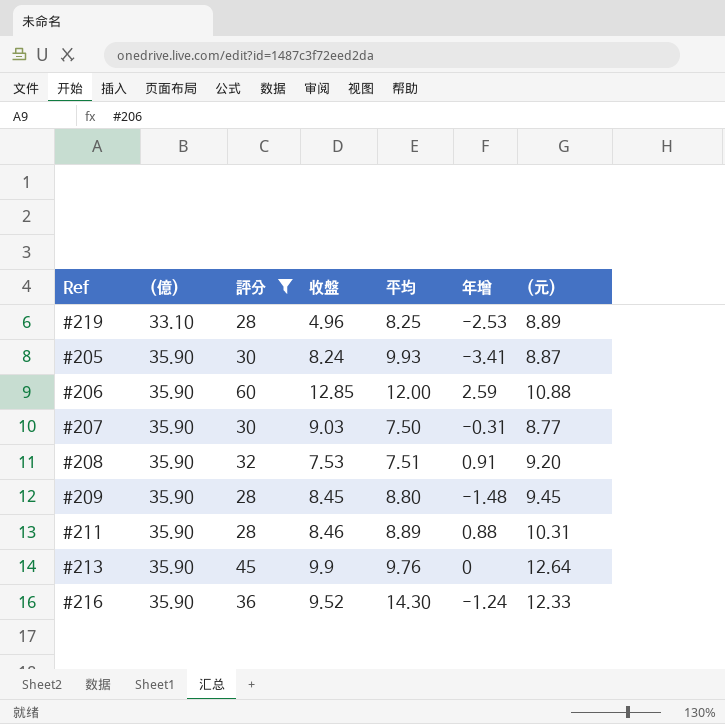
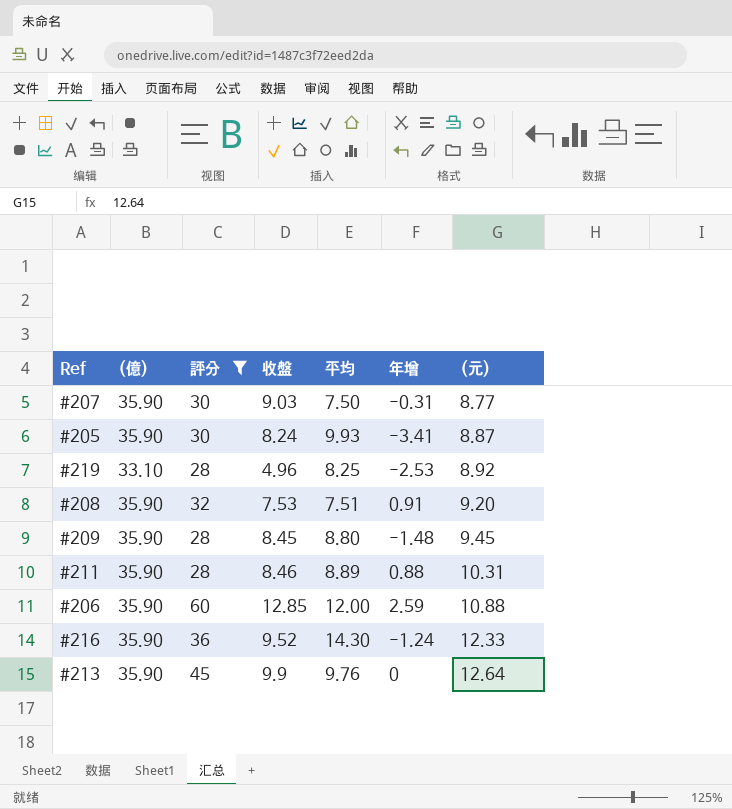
row order: (億) ascending -> (元) ascending
#219 | (元): 8.89 -> 8.92

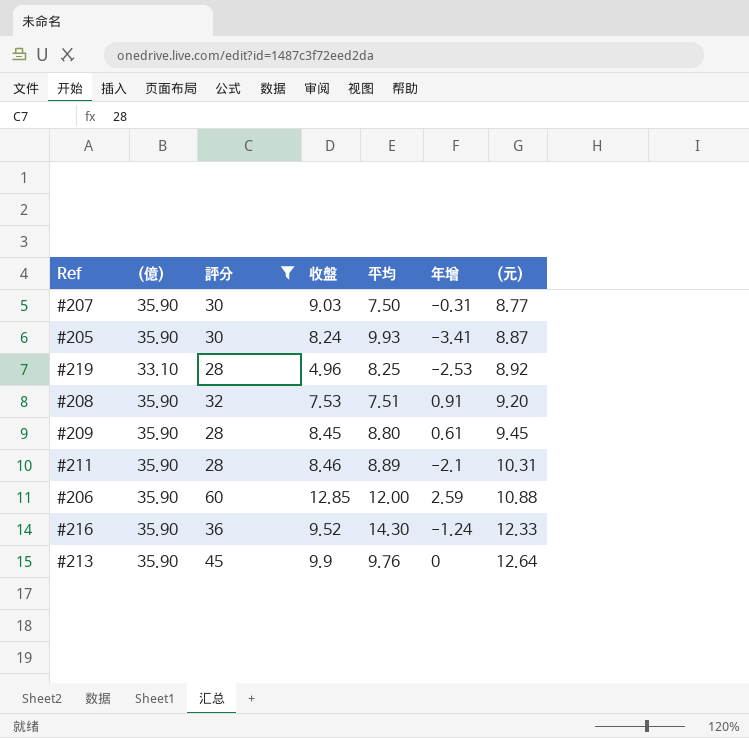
#209 | 年增: -1.48 -> 0.61
#211 | 年增: 0.88 -> -2.1

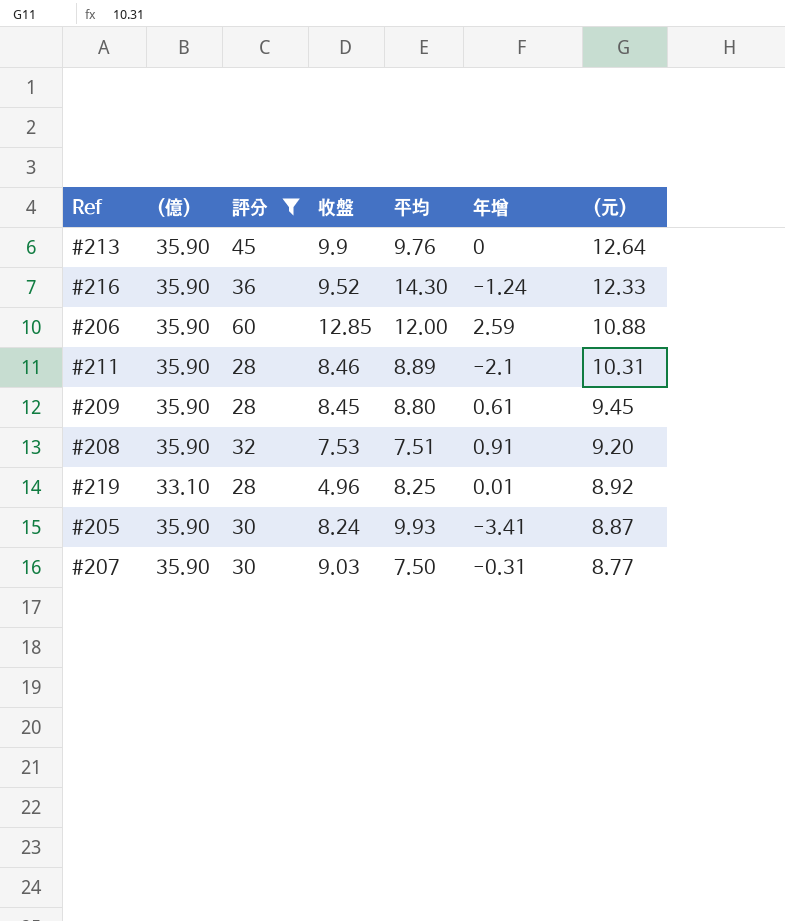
row order: (元) ascending -> (元) descending
#219 | 年增: -2.53 -> 0.01

